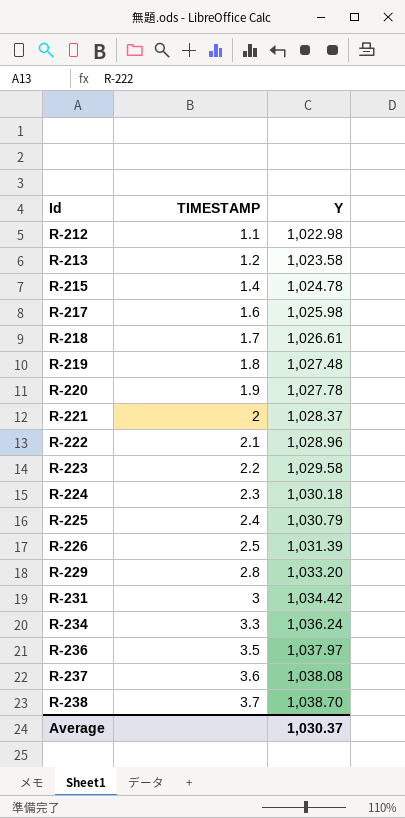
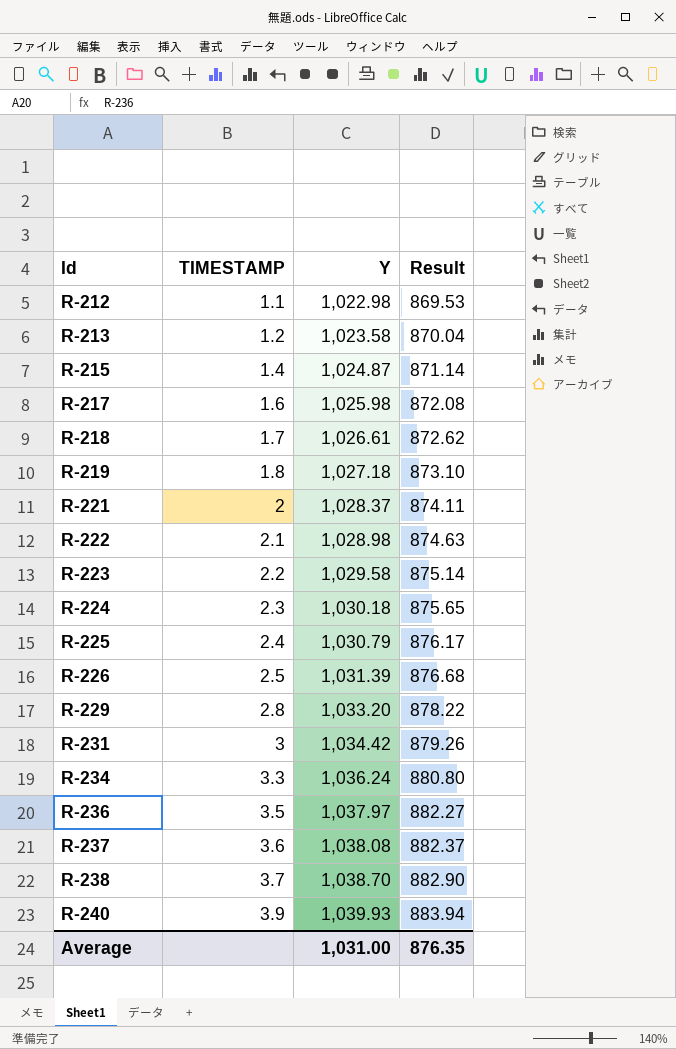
column Result | formula: none -> [Y] * 0.85
row R-220: 1.9 | 1,027.78 -> none
R-215 | Y: 1,024.78 -> 1,024.87
R-219 | Y: 1,027.48 -> 1,027.18
R-222 | Y: 1,028.96 -> 1,028.98
row R-240: none -> 3.9 | 1,039.93 | 883.94
Average | Y: 1,030.37 -> 1,031.00

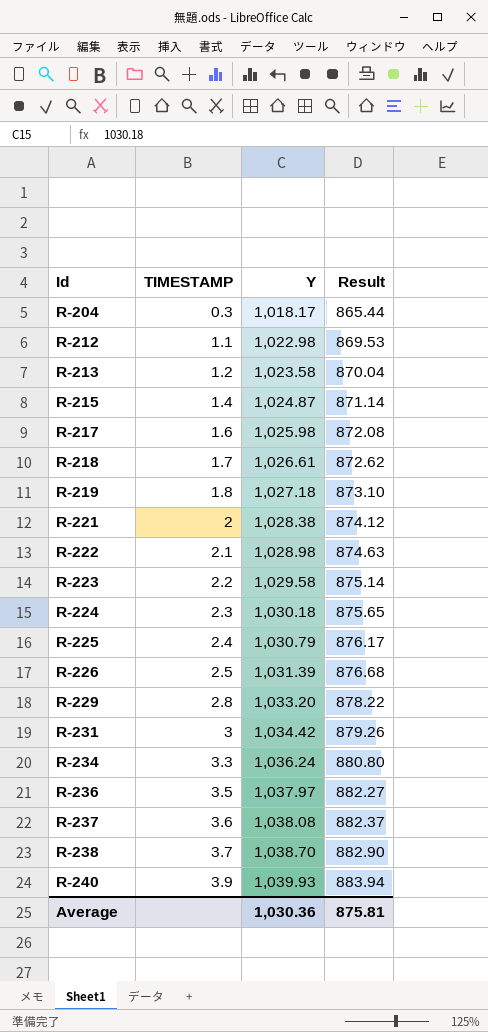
row R-204: none -> 0.3 | 1,018.17 | 865.44
R-221 | Y: 1,028.37 -> 1,028.38
R-221 | Result: 874.11 -> 874.12
Average | Y: 1,031.00 -> 1,030.36
Average | Result: 876.35 -> 875.81

